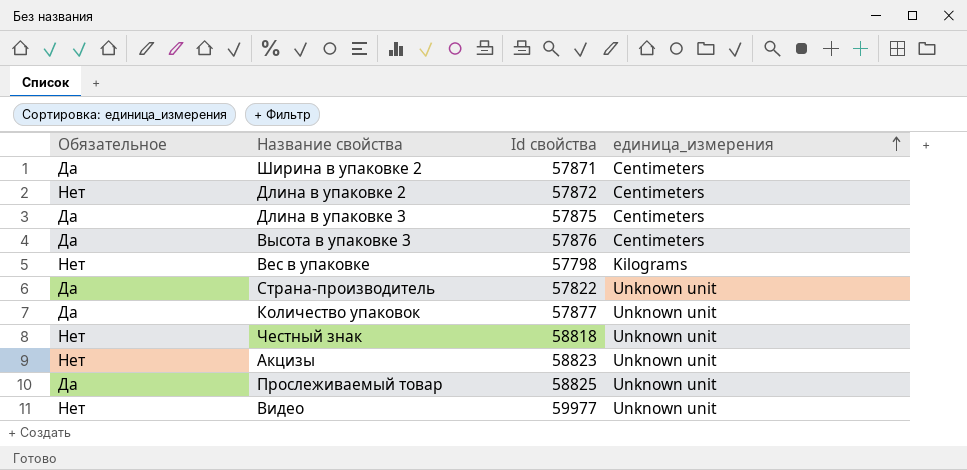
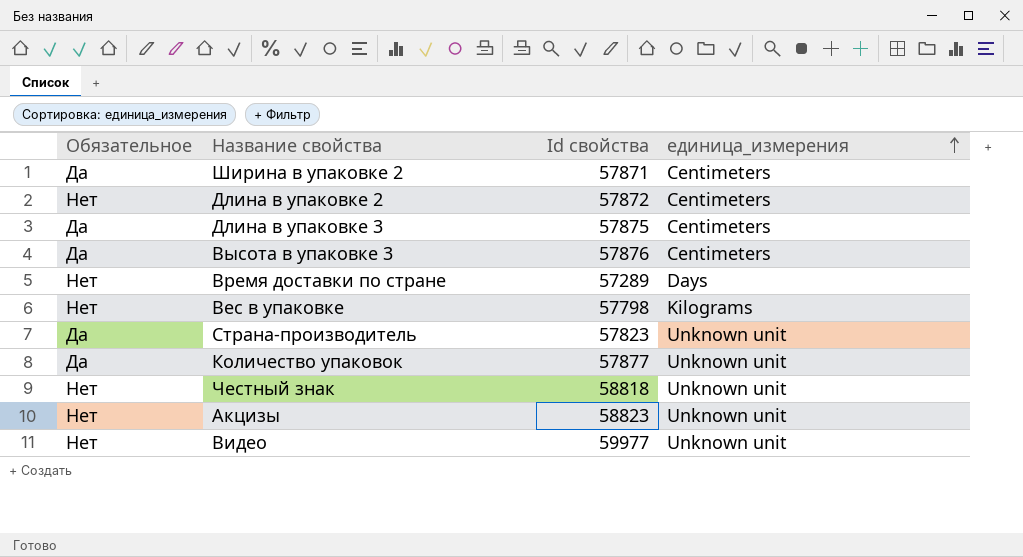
row Прослеживаемый товар: Да | 58825 | Unknown unit -> none
row Время доставки по стране: none -> Нет | 57289 | Days
Страна-производитель | Id свойства: 57822 -> 57823

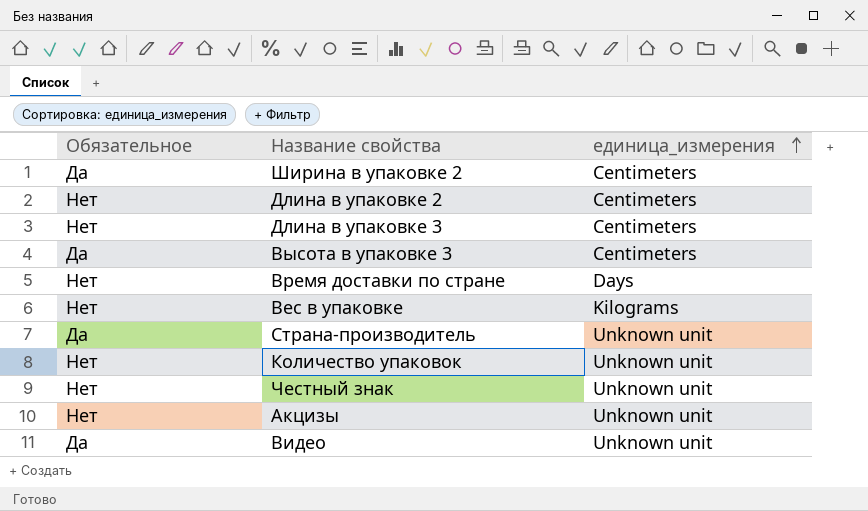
column Id свойства | position: 3 -> none
Длина в упаковке 3 | Обязательное: Да -> Нет
Количество упаковок | Обязательное: Да -> Нет
Видео | Обязательное: Нет -> Да

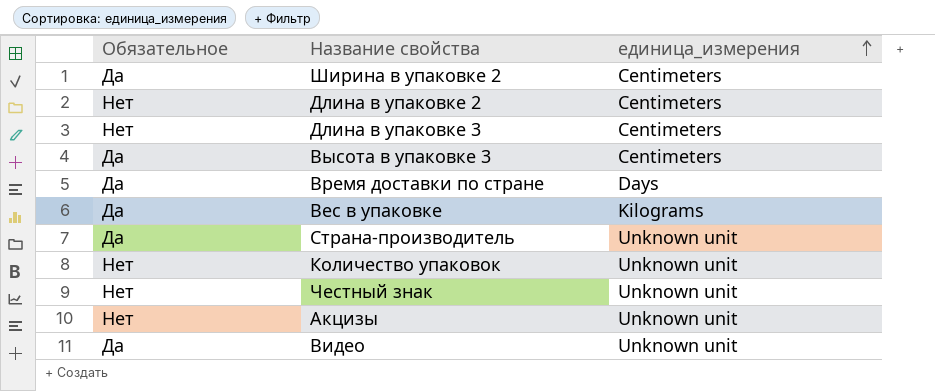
Время доставки по стране | Обязательное: Нет -> Да
Вес в упаковке | Обязательное: Нет -> Да

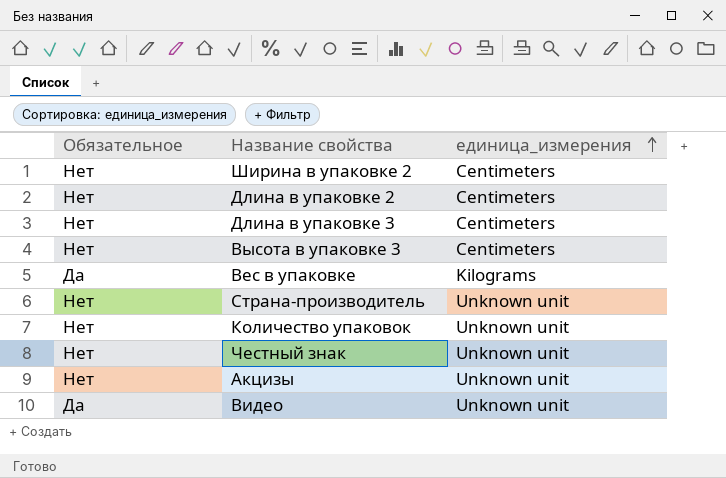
row Время доставки по стране: Да | Days -> none
Ширина в упаковке 2 | Обязательное: Да -> Нет
Высота в упаковке 3 | Обязательное: Да -> Нет
Страна-производитель | Обязательное: Да -> Нет

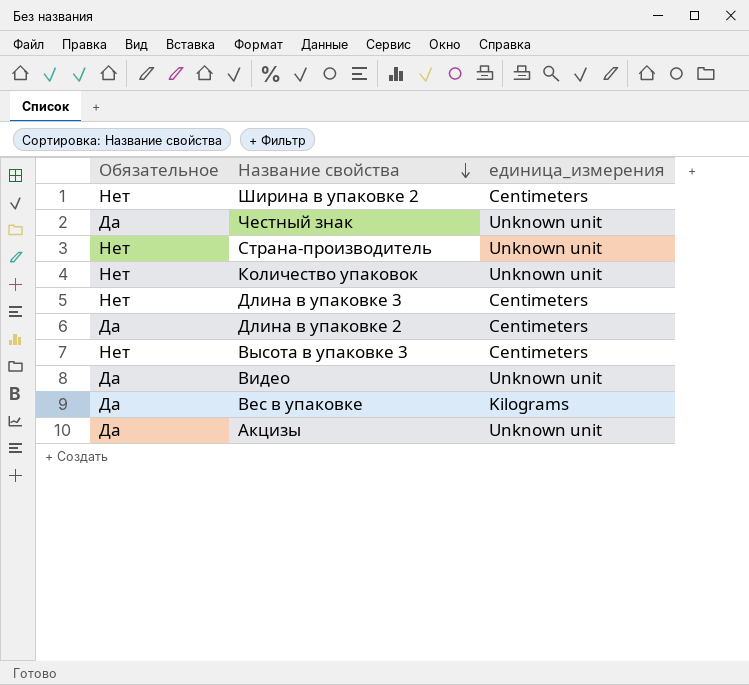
row order: единица_измерения ascending -> Название свойства descending
Честный знак | Обязательное: Нет -> Да
Длина в упаковке 2 | Обязательное: Нет -> Да
Акцизы | Обязательное: Нет -> Да

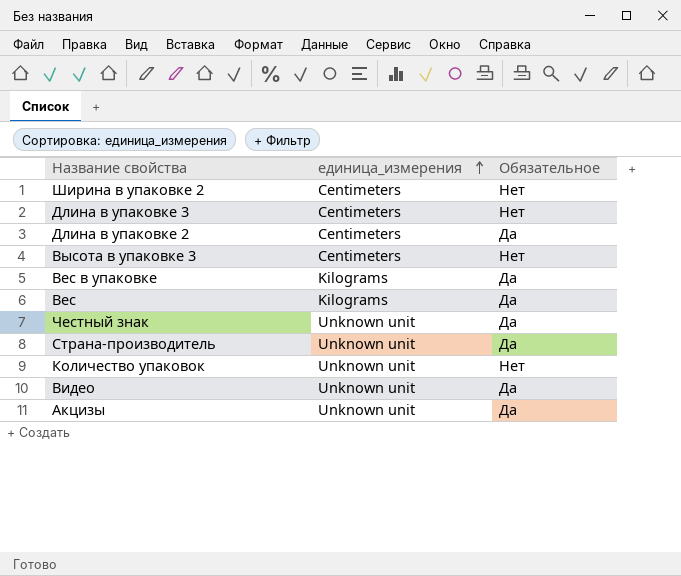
row order: Название свойства descending -> единица_измерения ascending
column Обязательное | position: 1 -> 3
row Вес: none -> Kilograms | Да
Страна-производитель | Обязательное: Нет -> Да

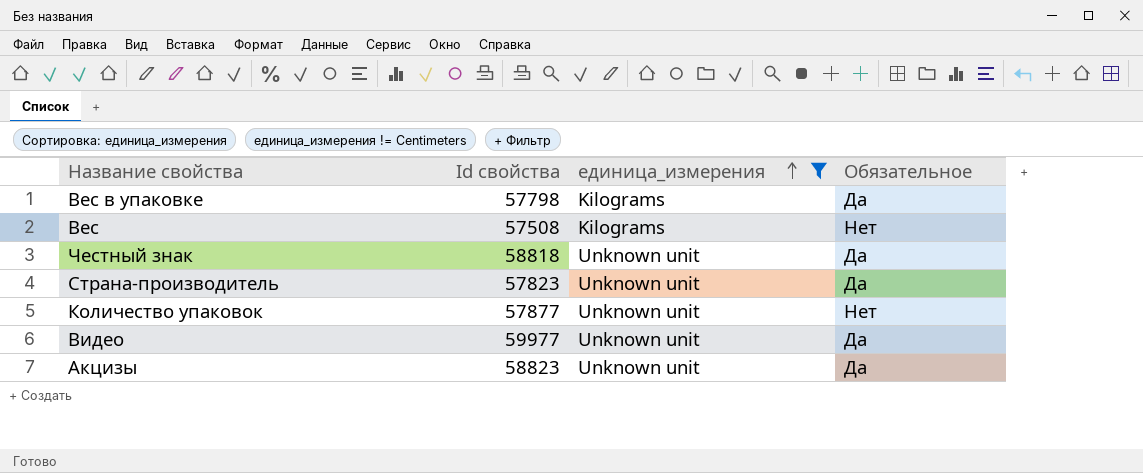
filter: none -> единица_измерения != Centimeters
column Id свойства | position: none -> 2
Вес | Обязательное: Да -> Нет

